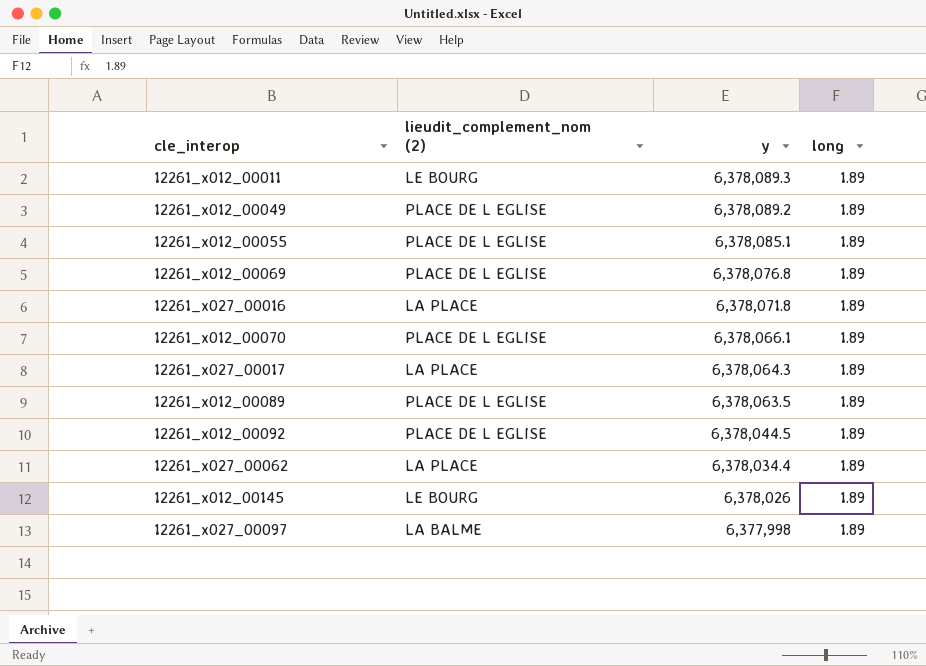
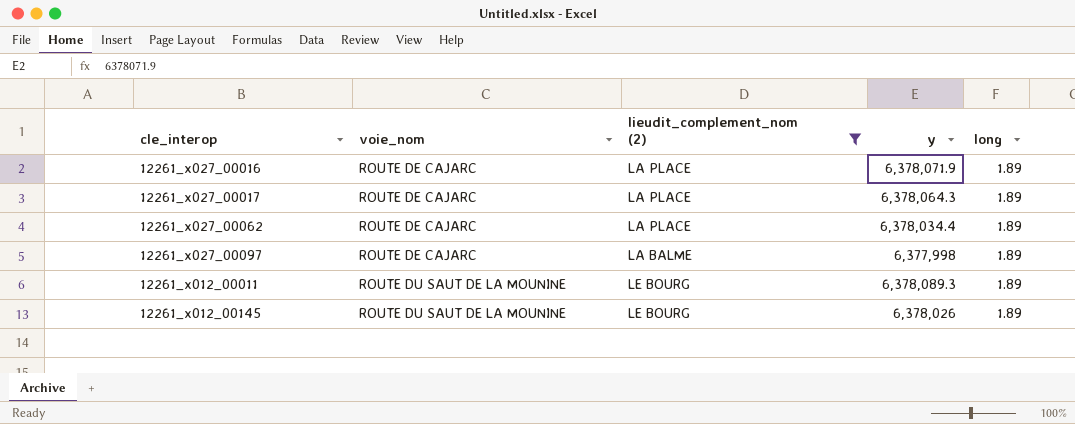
filter: none -> lieudit_complement_nom (2) != PLACE DE L EGLISE
row order: y descending -> voie_nom ascending
column voie_nom | position: none -> 2
12261_x027_00016 | y: 6,378,071.8 -> 6,378,071.9

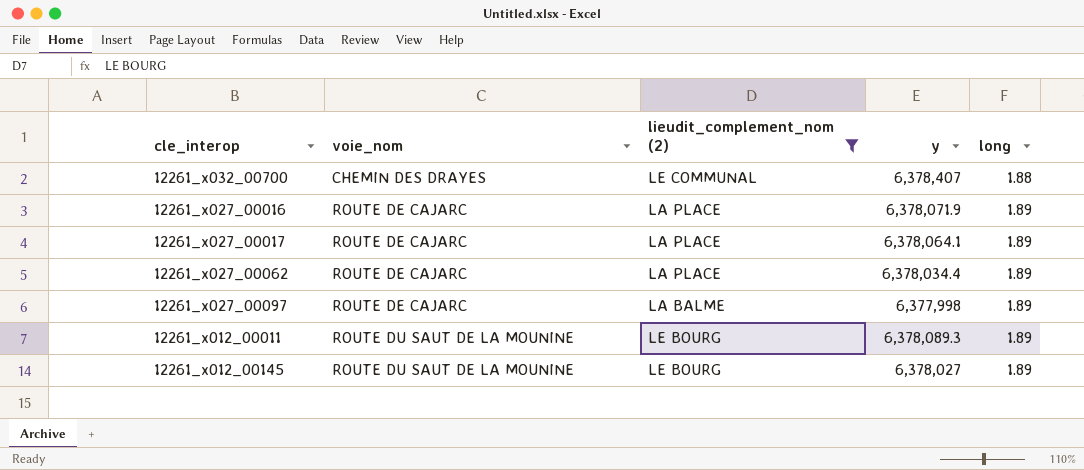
row 12261_x032_00700: none -> CHEMIN DES DRAYES | LE COMMUNAL | 6,378,407 | 1.88
12261_x027_00017 | y: 6,378,064.3 -> 6,378,064.1
12261_x012_00145 | y: 6,378,026 -> 6,378,027

